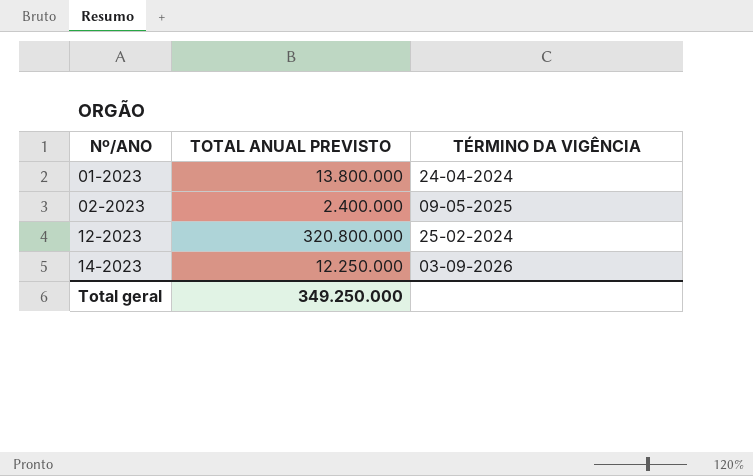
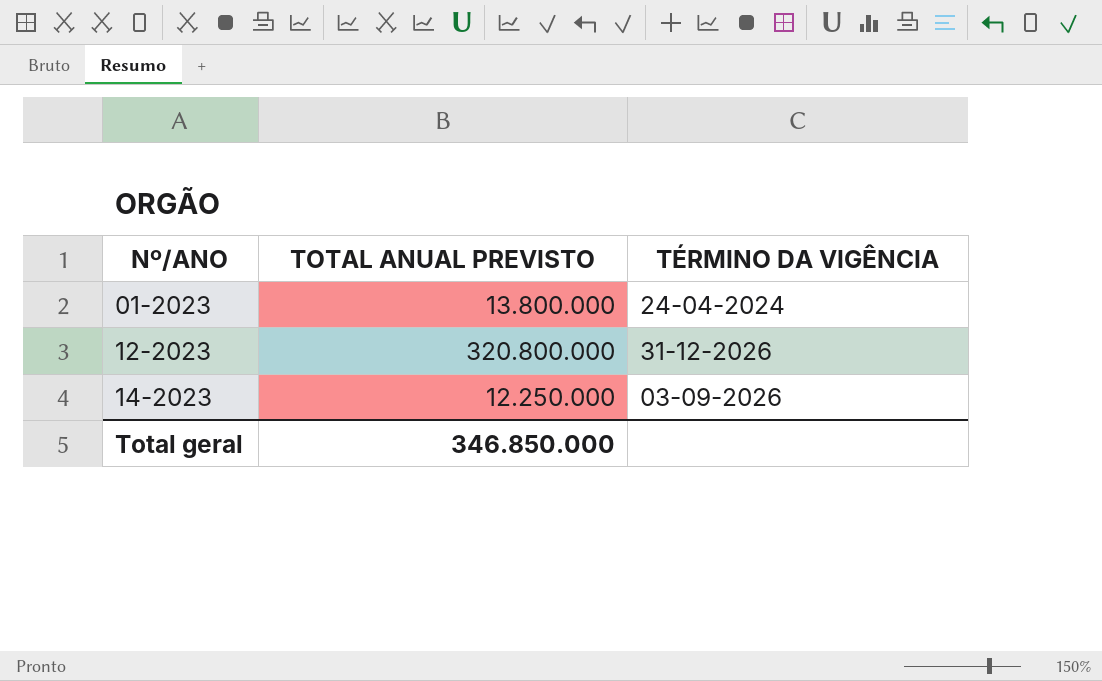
row 02-2023: 2.400.000 | 09-05-2025 -> none
12-2023 | TÉRMINO DA VIGÊNCIA: 25-02-2024 -> 31-12-2026
Total geral | TOTAL ANUAL PREVISTO: 349.250.000 -> 346.850.000

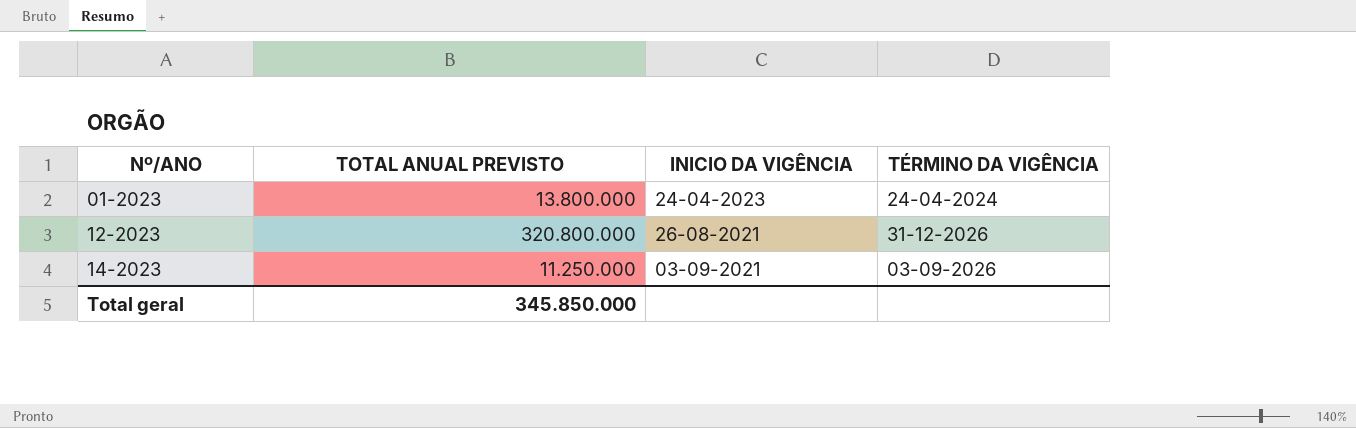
column INICIO DA VIGÊNCIA | position: none -> 3
14-2023 | TOTAL ANUAL PREVISTO: 12.250.000 -> 11.250.000
Total geral | TOTAL ANUAL PREVISTO: 346.850.000 -> 345.850.000

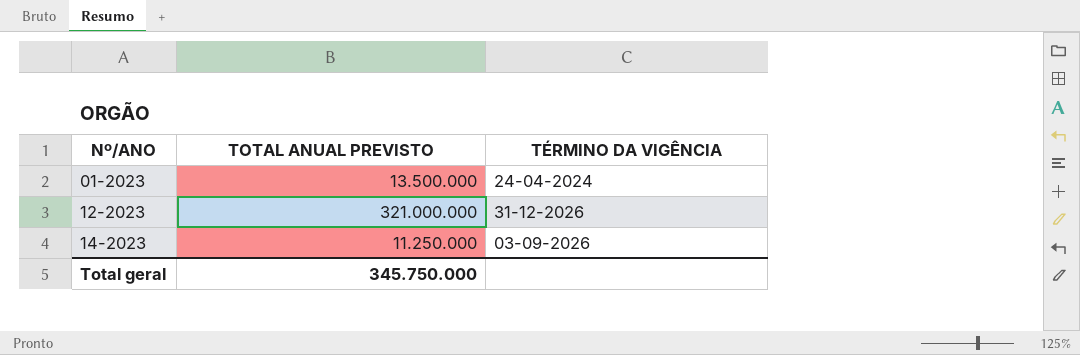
column INICIO DA VIGÊNCIA | position: 3 -> none
01-2023 | TOTAL ANUAL PREVISTO: 13.800.000 -> 13.500.000
12-2023 | TOTAL ANUAL PREVISTO: 320.800.000 -> 321.000.000
Total geral | TOTAL ANUAL PREVISTO: 345.850.000 -> 345.750.000

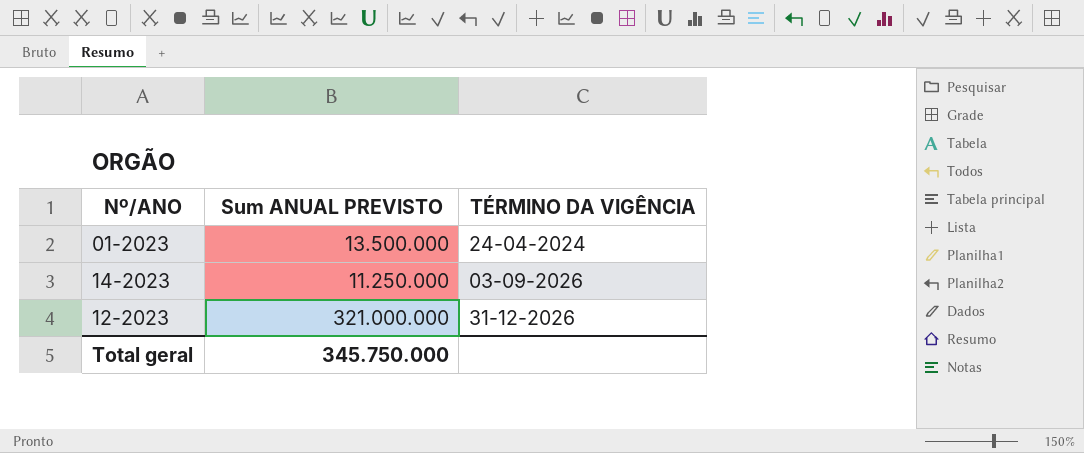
row order: Nº/ANO ascending -> TÉRMINO DA VIGÊNCIA ascending
column name: TOTAL ANUAL PREVISTO -> Sum ANUAL PREVISTO

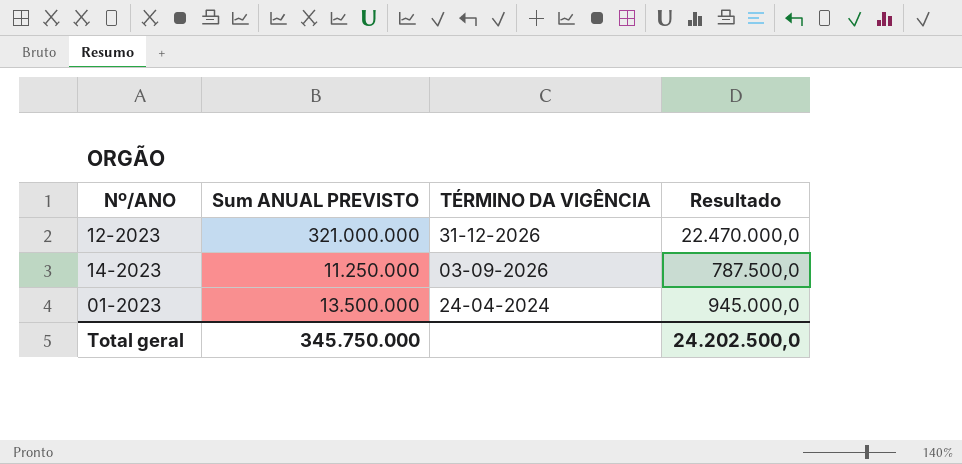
row order: TÉRMINO DA VIGÊNCIA ascending -> TÉRMINO DA VIGÊNCIA descending
column Resultado | formula: none -> [Sum ANUAL PREVISTO] * 0,07

